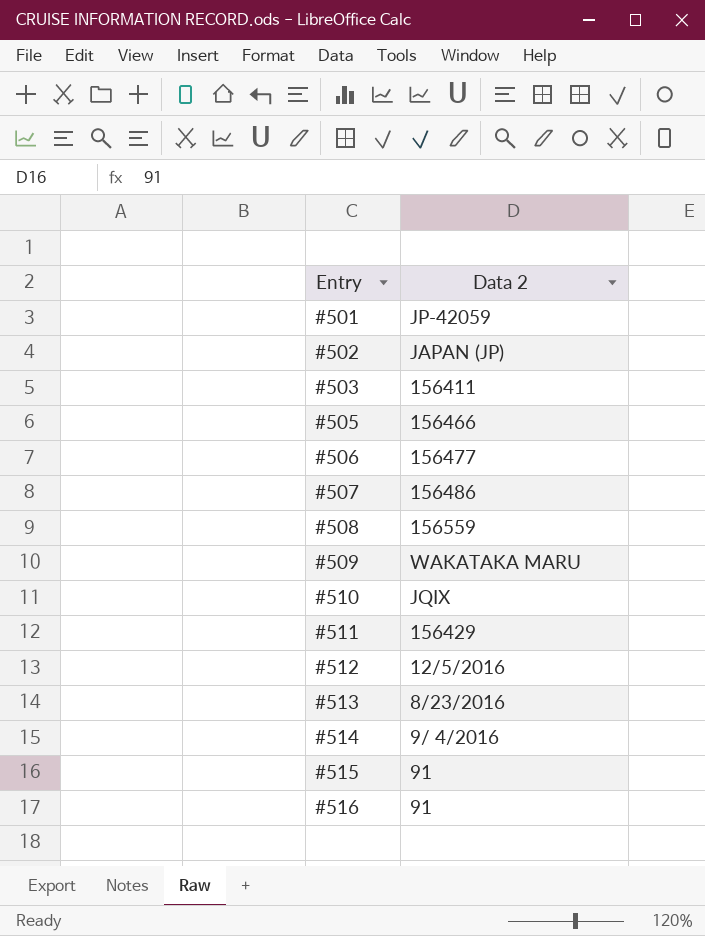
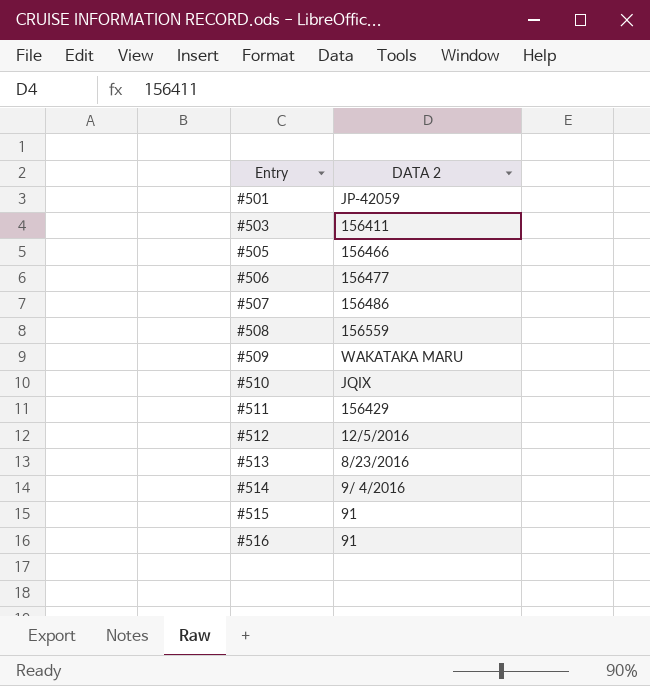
column name: Data 2 -> DATA 2
row #502: JAPAN (JP) -> none

